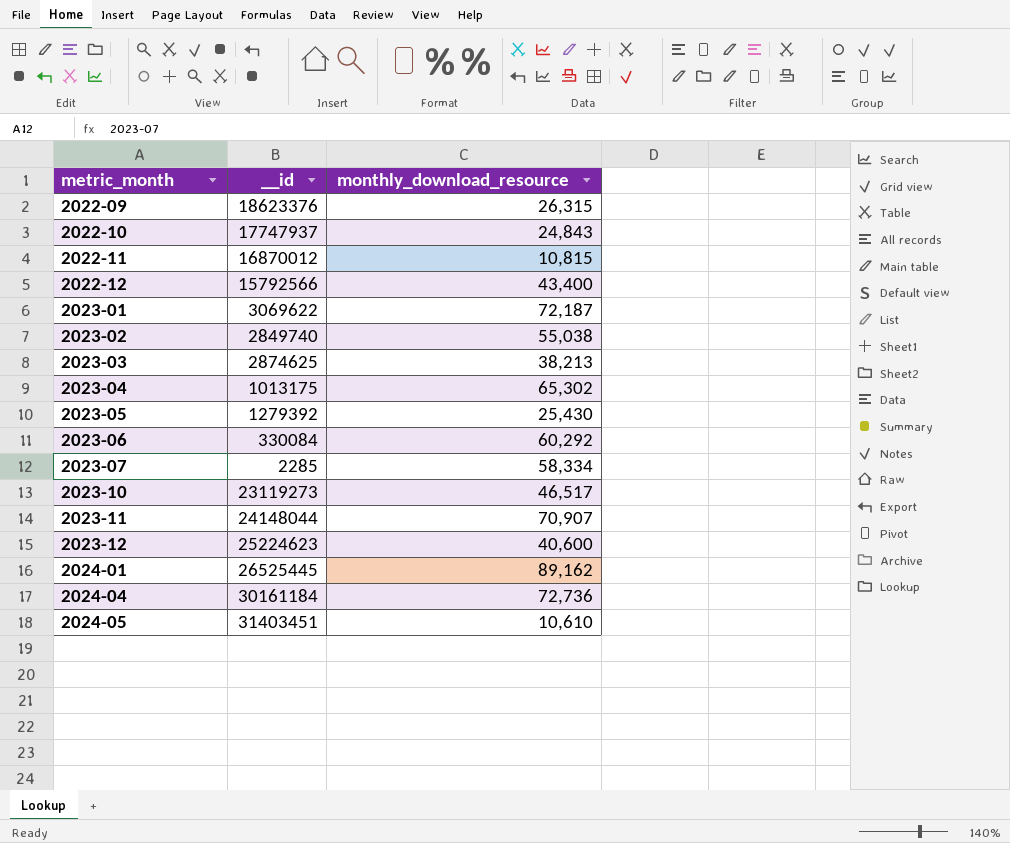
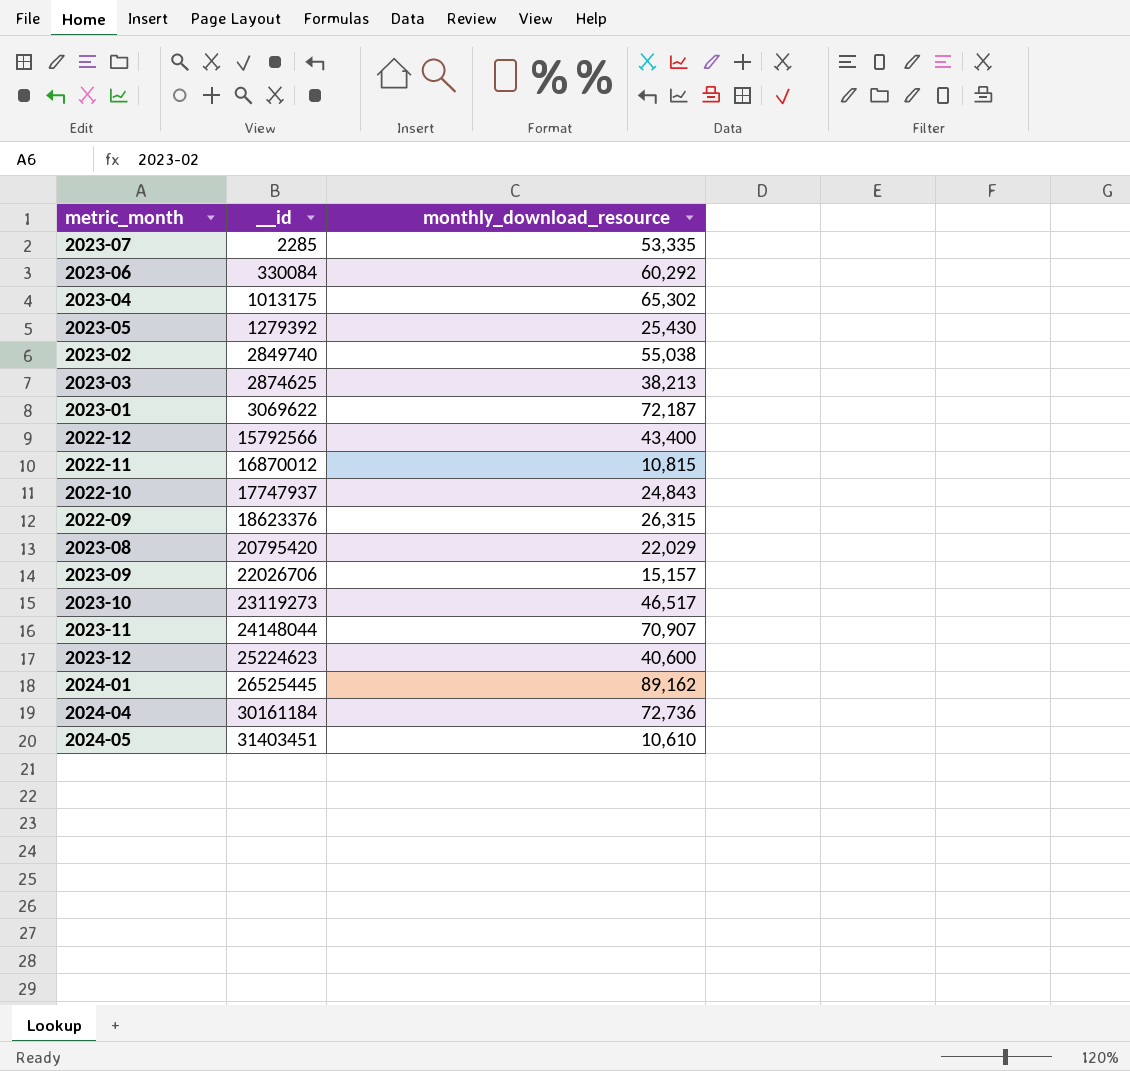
row order: metric_month ascending -> __id ascending
2023-07 | monthly_download_resource: 58,334 -> 53,335
row 2023-08: none -> 20795420 | 22,029
row 2023-09: none -> 22026706 | 15,157

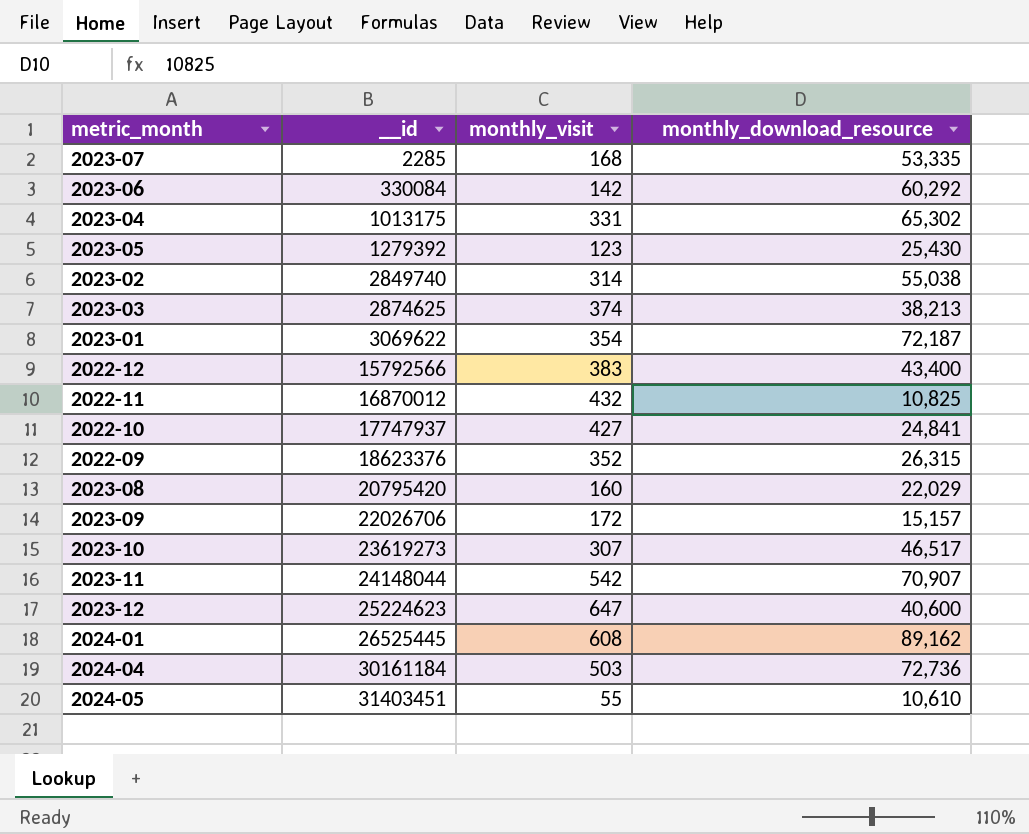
column monthly_visit | position: none -> 3
2022-11 | monthly_download_resource: 10,815 -> 10,825
2022-10 | monthly_download_resource: 24,843 -> 24,841
2023-10 | __id: 23119273 -> 23619273

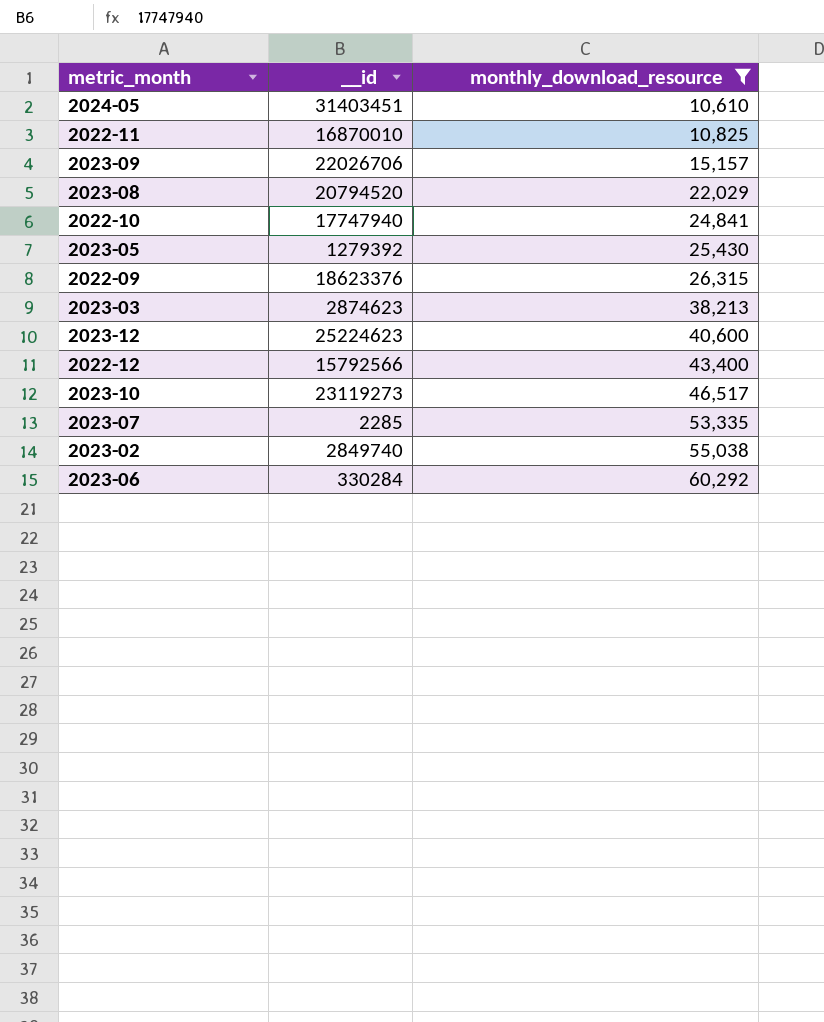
filter: none -> monthly_download_resource <= 60,292
row order: __id ascending -> monthly_download_resource ascending
column monthly_visit | position: 3 -> none
2022-11 | __id: 16870012 -> 16870010
2023-08 | __id: 20795420 -> 20794520
2022-10 | __id: 17747937 -> 17747940
2023-03 | __id: 2874625 -> 2874623
2023-10 | __id: 23619273 -> 23119273
2023-06 | __id: 330084 -> 330284

